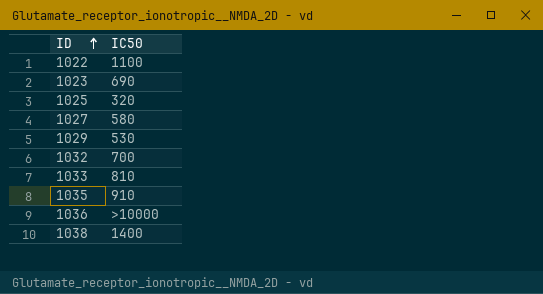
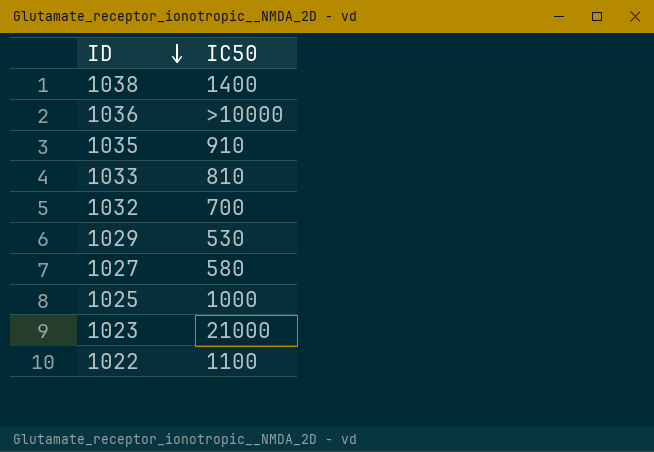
row order: ID ascending -> ID descending
1025 | IC50: 320 -> 1000
1023 | IC50: 690 -> 21000

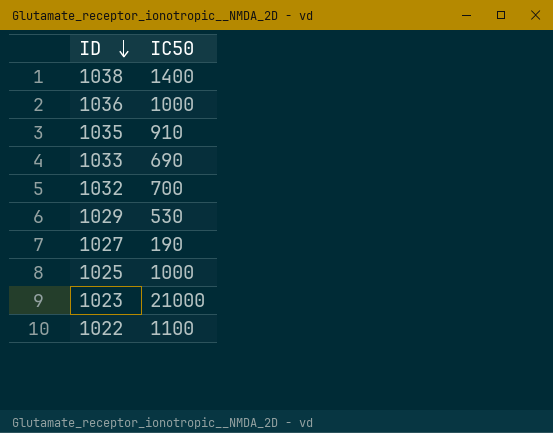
1036 | IC50: >10000 -> 1000
1033 | IC50: 810 -> 690
1027 | IC50: 580 -> 190

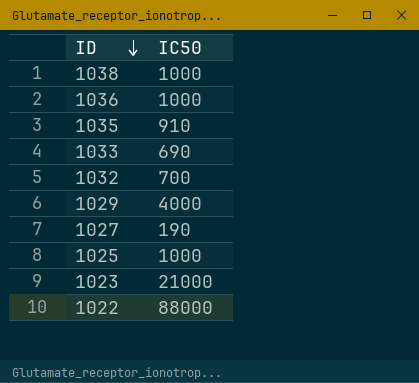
1038 | IC50: 1400 -> 1000
1029 | IC50: 530 -> 4000
1022 | IC50: 1100 -> 88000

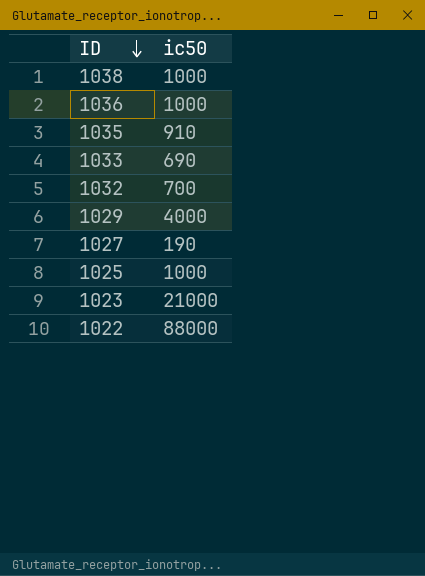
column name: IC50 -> ic50

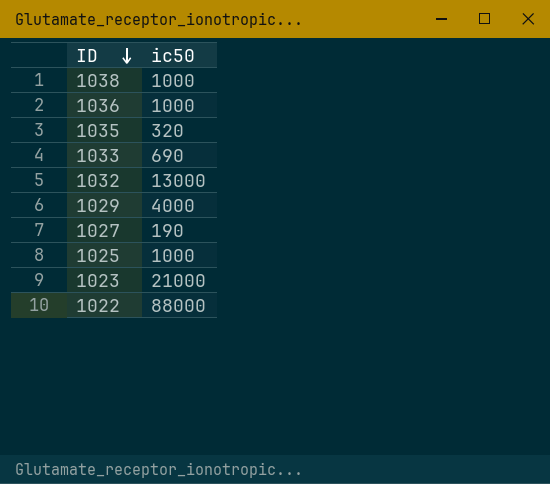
1035 | ic50: 910 -> 320
1032 | ic50: 700 -> 13000

